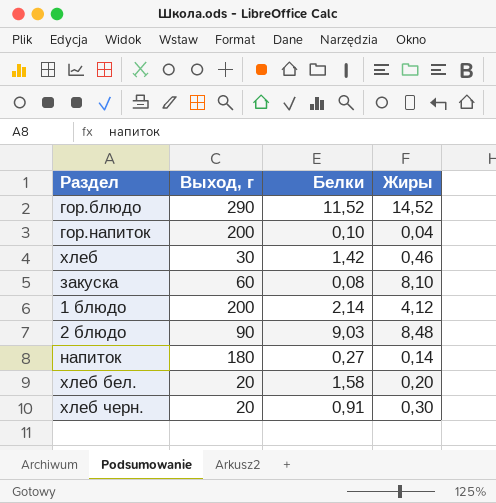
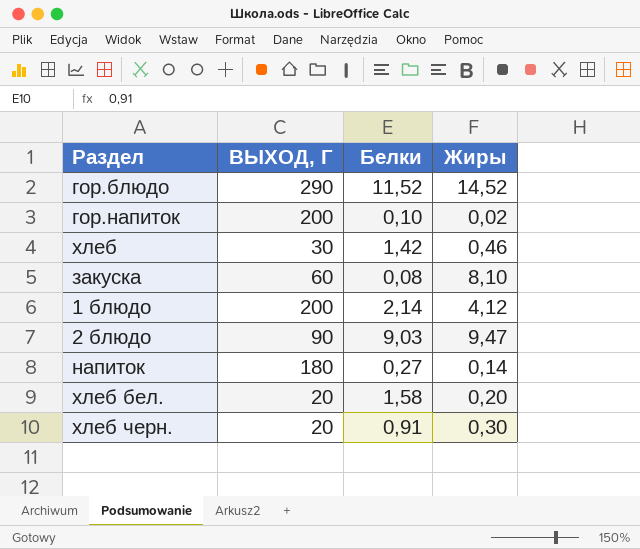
column name: Выход, г -> ВЫХОД, Г
гор.напиток | Жиры: 0,04 -> 0,02
2 блюдо | Жиры: 8,48 -> 9,47

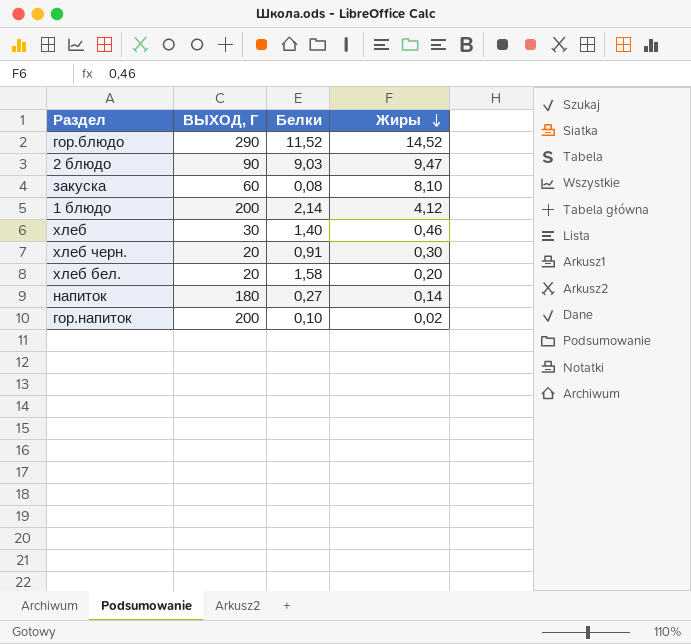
row order: none -> Жиры descending
хлеб | Белки: 1,42 -> 1,40

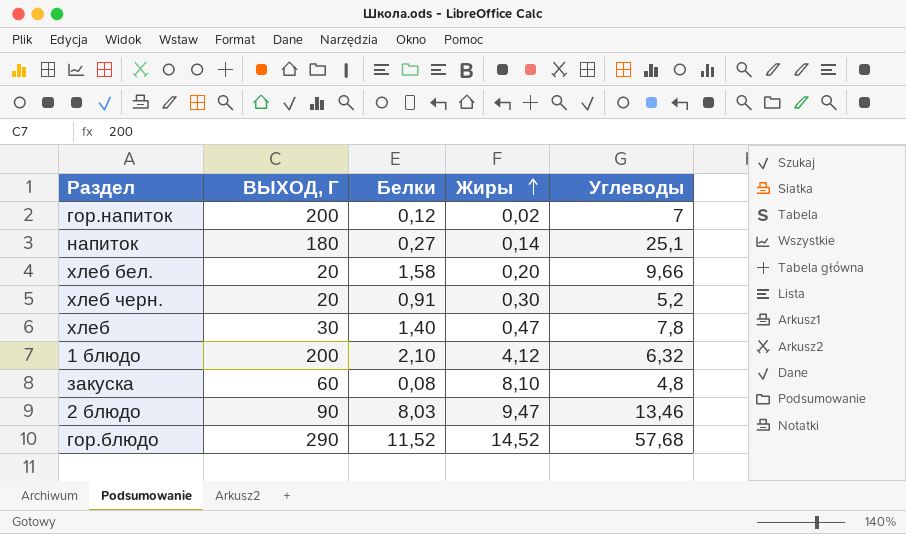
row order: Жиры descending -> Жиры ascending
column Углеводы | position: none -> 5
гор.напиток | Белки: 0,10 -> 0,12
хлеб | Жиры: 0,46 -> 0,47
1 блюдо | Белки: 2,14 -> 2,10
2 блюдо | Белки: 9,03 -> 8,03

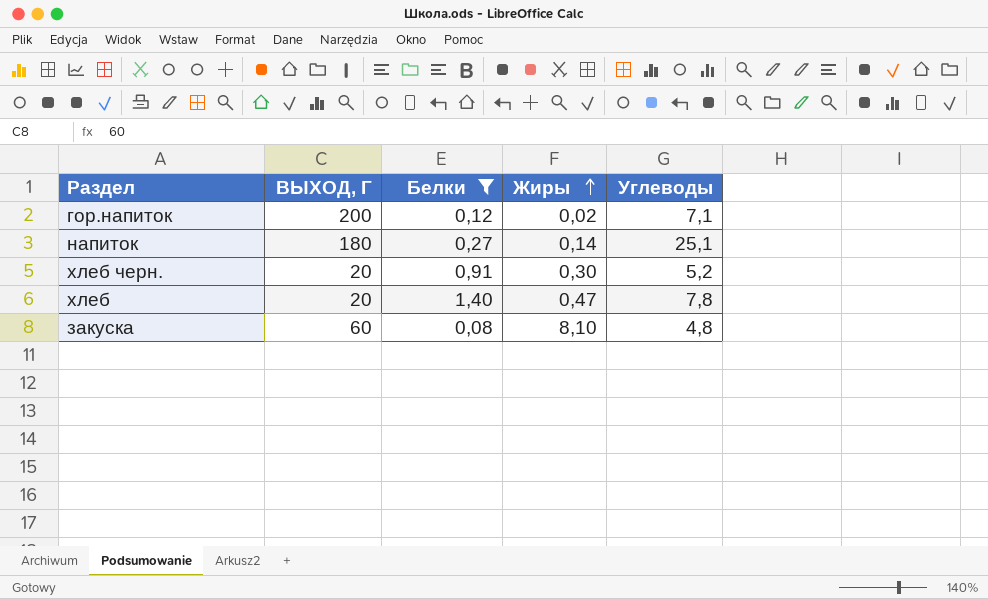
filter: none -> Белки <= 1,40
гор.напиток | Углеводы: 7 -> 7,1
хлеб | ВЫХОД, Г: 30 -> 20

